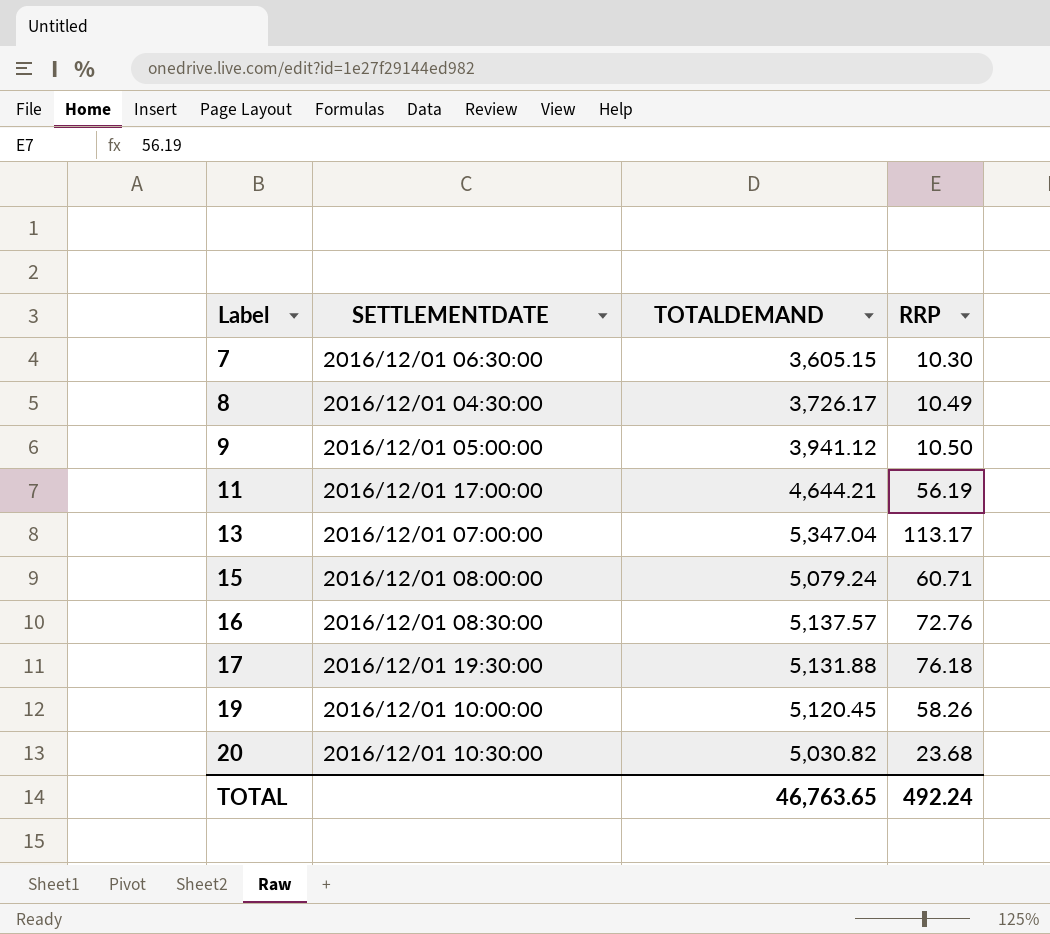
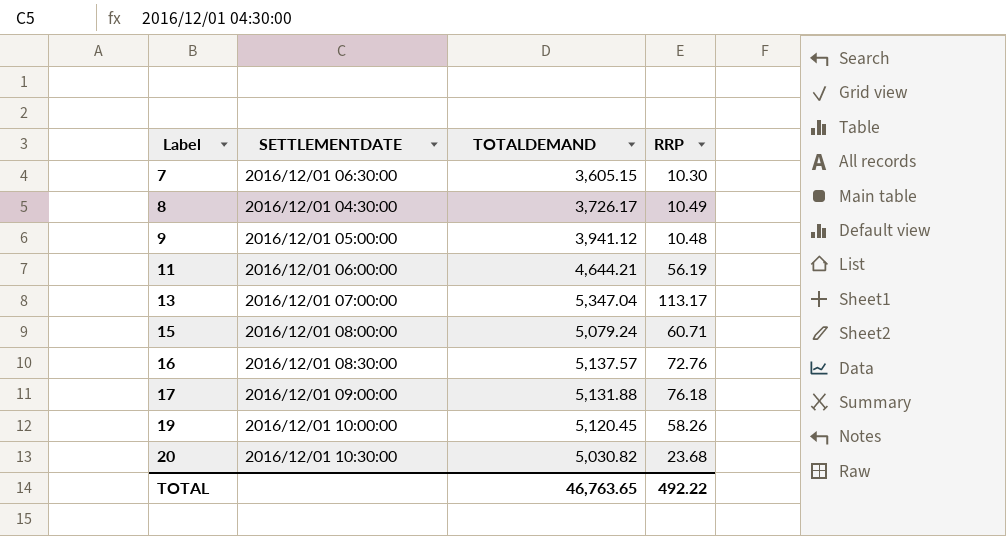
9 | RRP: 10.50 -> 10.48
11 | SETTLEMENTDATE: 2016/12/01 17:00:00 -> 2016/12/01 06:00:00
17 | SETTLEMENTDATE: 2016/12/01 19:30:00 -> 2016/12/01 09:00:00
TOTAL | RRP: 492.24 -> 492.22

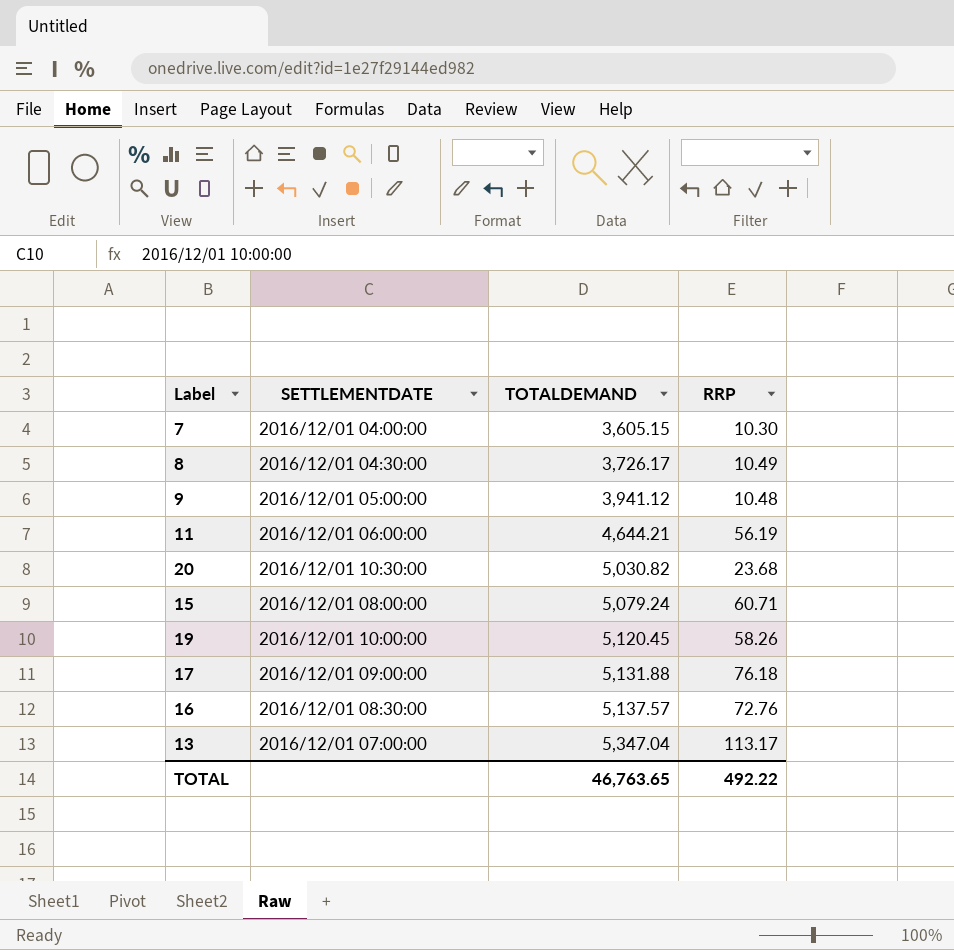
row order: Label ascending -> TOTALDEMAND ascending
7 | SETTLEMENTDATE: 2016/12/01 06:30:00 -> 2016/12/01 04:00:00

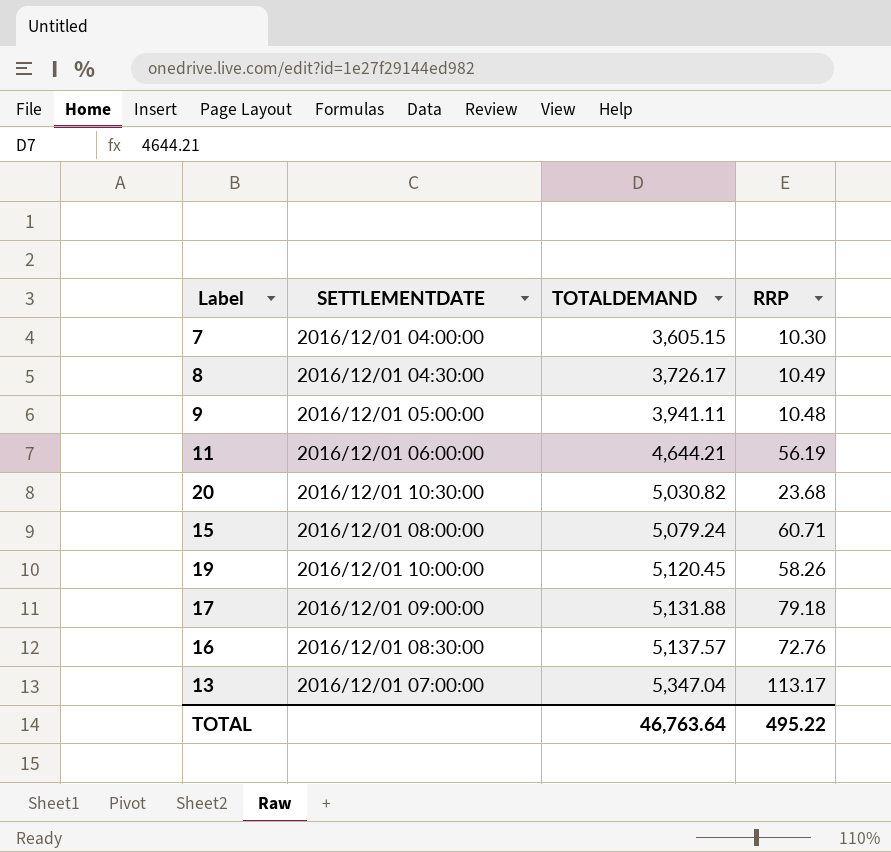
9 | TOTALDEMAND: 3,941.12 -> 3,941.11
17 | RRP: 76.18 -> 79.18
TOTAL | TOTALDEMAND: 46,763.65 -> 46,763.64
TOTAL | RRP: 492.22 -> 495.22

